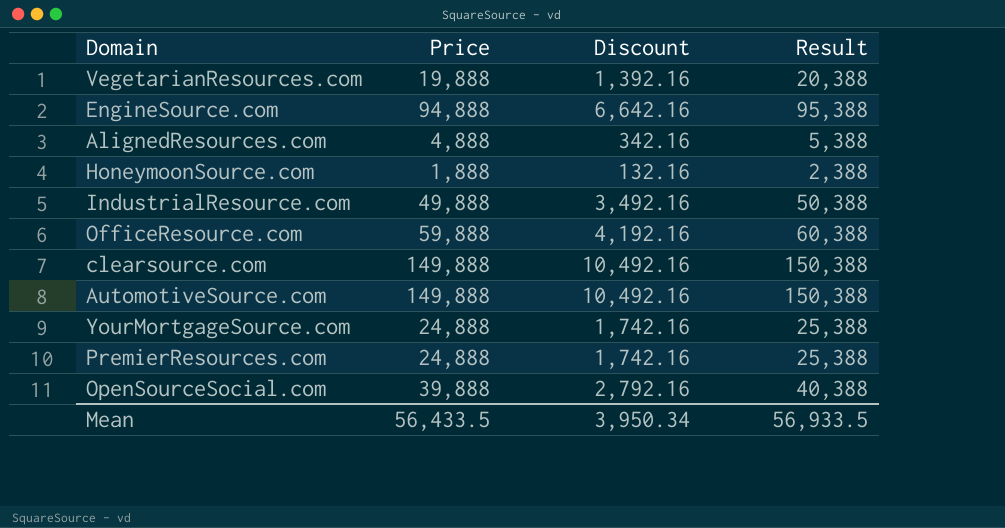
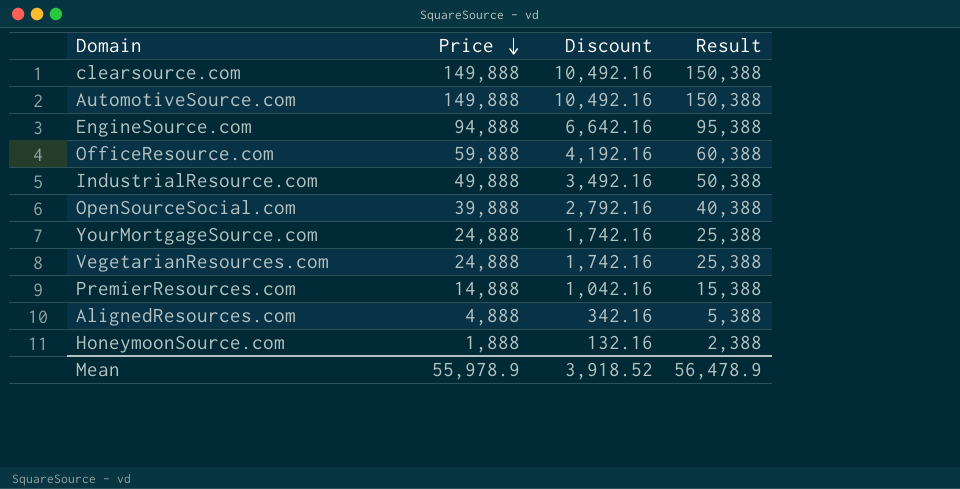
row order: none -> Price descending
VegetarianResources.com | Price: 19,888 -> 24,888
VegetarianResources.com | Discount: 1,392.16 -> 1,742.16
VegetarianResources.com | Result: 20,388 -> 25,388
PremierResources.com | Price: 24,888 -> 14,888
PremierResources.com | Discount: 1,742.16 -> 1,042.16
PremierResources.com | Result: 25,388 -> 15,388
Mean | Price: 56,433.5 -> 55,978.9
Mean | Discount: 3,950.34 -> 3,918.52
Mean | Result: 56,933.5 -> 56,478.9

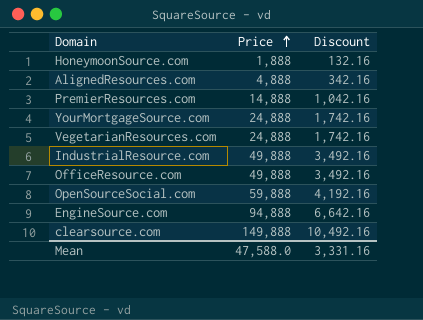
row order: Price descending -> Price ascending
column Result | formula: [Price] + 500 -> none
row AutomotiveSource.com: 149,888 | 10,492.16 | 150,388 -> none
OfficeResource.com | Price: 59,888 -> 49,888
OfficeResource.com | Discount: 4,192.16 -> 3,492.16
OpenSourceSocial.com | Price: 39,888 -> 59,888
OpenSourceSocial.com | Discount: 2,792.16 -> 4,192.16
Mean | Price: 55,978.9 -> 47,588.0
Mean | Discount: 3,918.52 -> 3,331.16

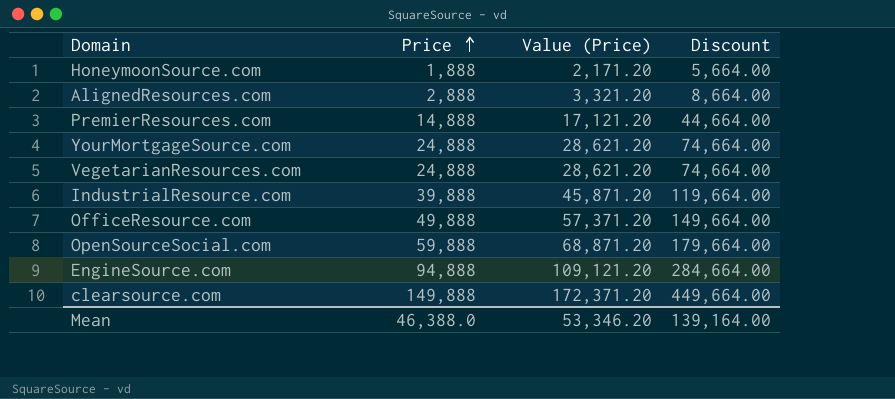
column Value (Price) | formula: none -> [Price] * 1.15
column Discount | formula: [Price] * 0.07 -> [Price] * 3
AlignedResources.com | Price: 4,888 -> 2,888
IndustrialResource.com | Price: 49,888 -> 39,888
Mean | Price: 47,588.0 -> 46,388.0
Mean | Discount: 3,331.16 -> 139,164.00

